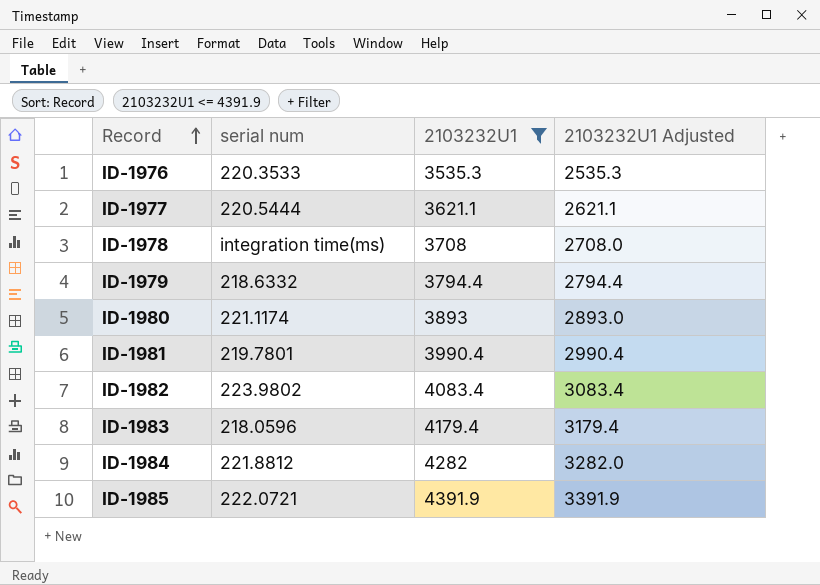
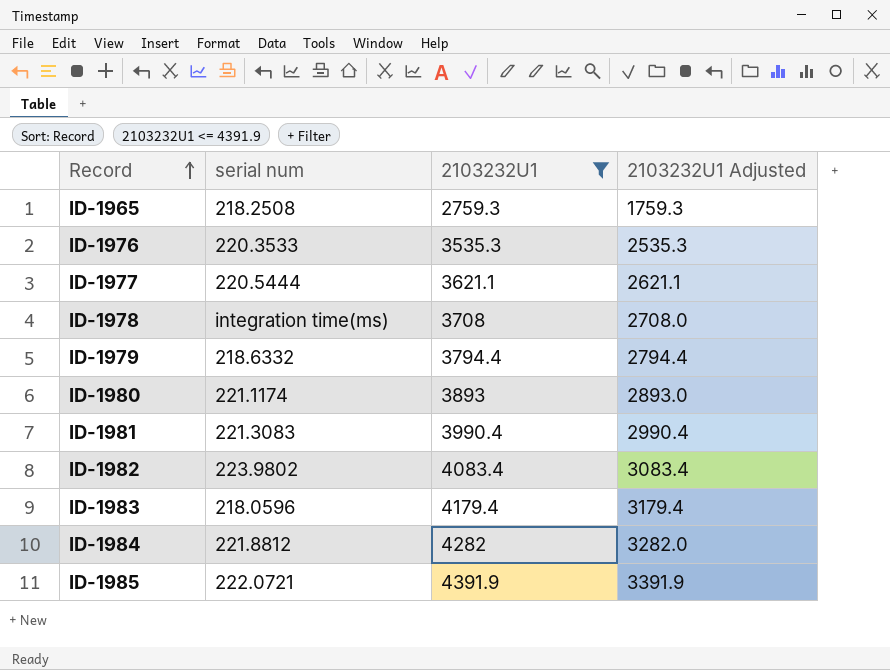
row ID-1965: none -> 218.2508 | 2759.3 | 1759.3
ID-1981 | serial num: 219.7801 -> 221.3083

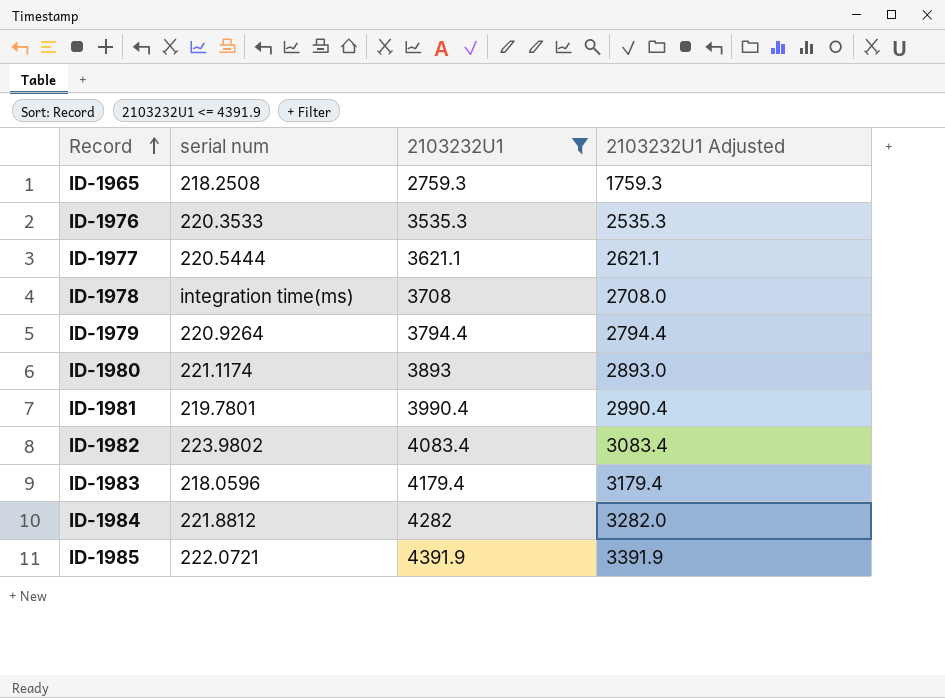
ID-1979 | serial num: 218.6332 -> 220.9264
ID-1981 | serial num: 221.3083 -> 219.7801

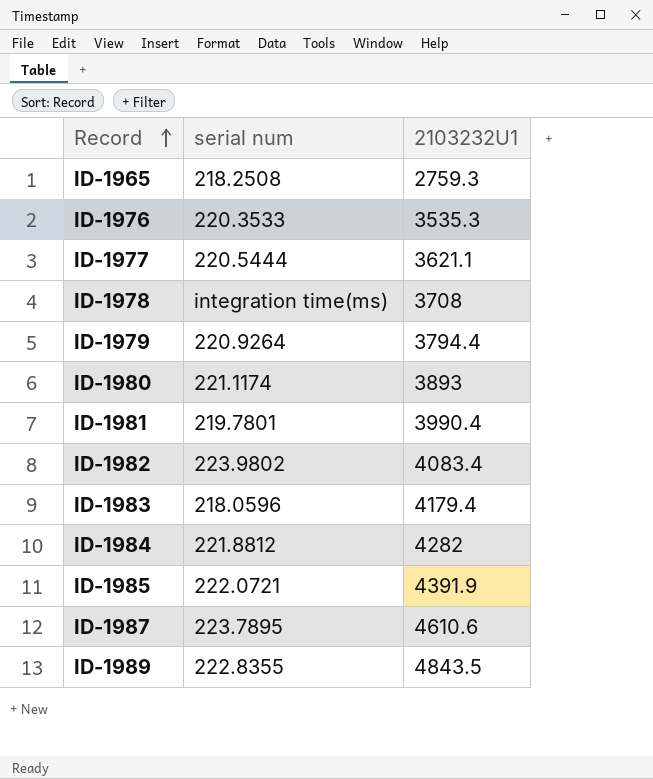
filter: 2103232U1 <= 4391.9 -> none
column 2103232U1 Adjusted | formula: [2103232U1] - 1000 -> none

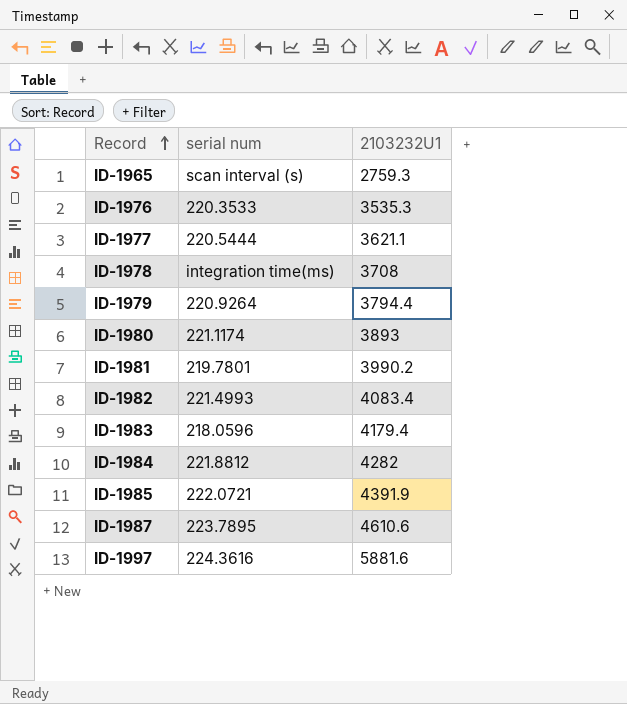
row ID-1989: 222.8355 | 4843.5 -> none
ID-1965 | serial num: 218.2508 -> scan interval (s)
ID-1981 | 2103232U1: 3990.4 -> 3990.2
ID-1982 | serial num: 223.9802 -> 221.4993
row ID-1997: none -> 224.3616 | 5881.6

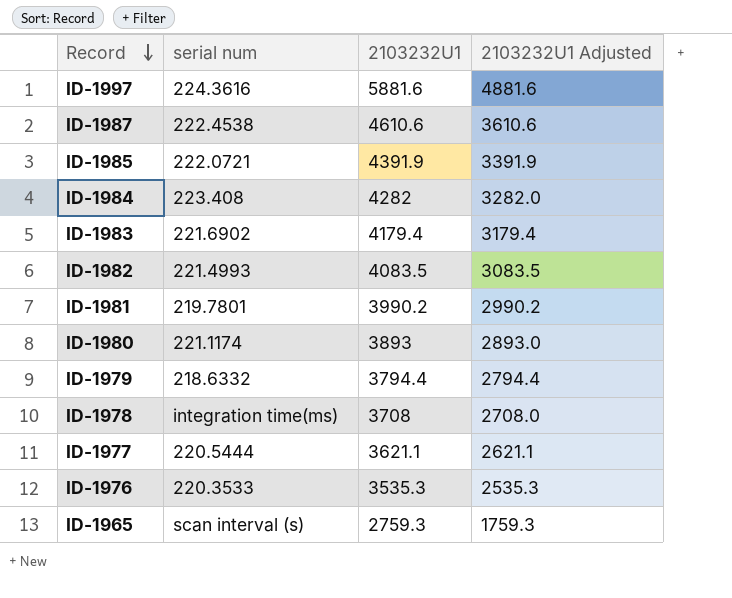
row order: Record ascending -> Record descending
column 2103232U1 Adjusted | formula: none -> [2103232U1] - 1000
ID-1987 | serial num: 223.7895 -> 222.4538
ID-1984 | serial num: 221.8812 -> 223.408
ID-1983 | serial num: 218.0596 -> 221.6902
ID-1982 | 2103232U1: 4083.4 -> 4083.5
ID-1979 | serial num: 220.9264 -> 218.6332

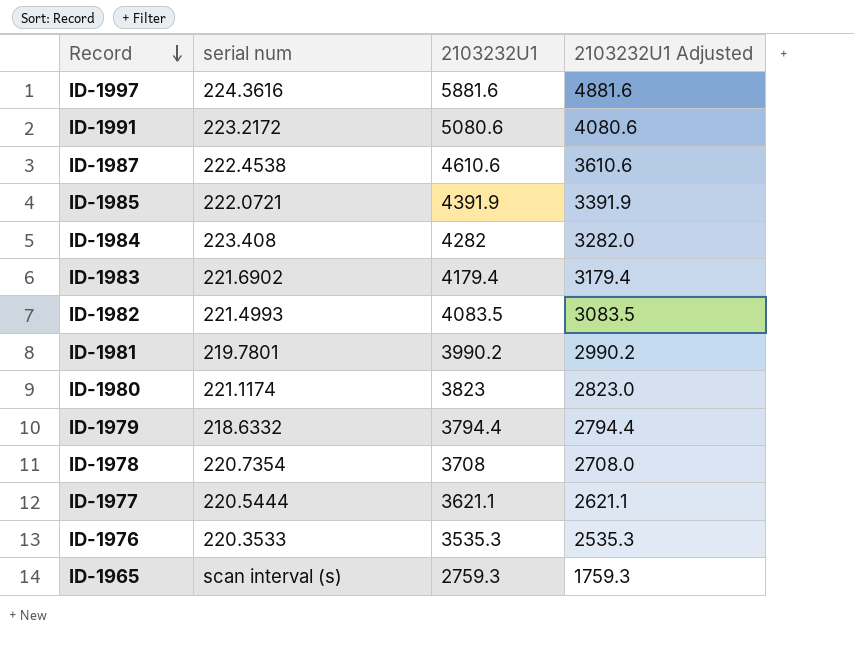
row ID-1991: none -> 223.2172 | 5080.6 | 4080.6
ID-1980 | 2103232U1: 3893 -> 3823
ID-1980 | 2103232U1 Adjusted: 2893.0 -> 2823.0
ID-1978 | serial num: integration time(ms) -> 220.7354

